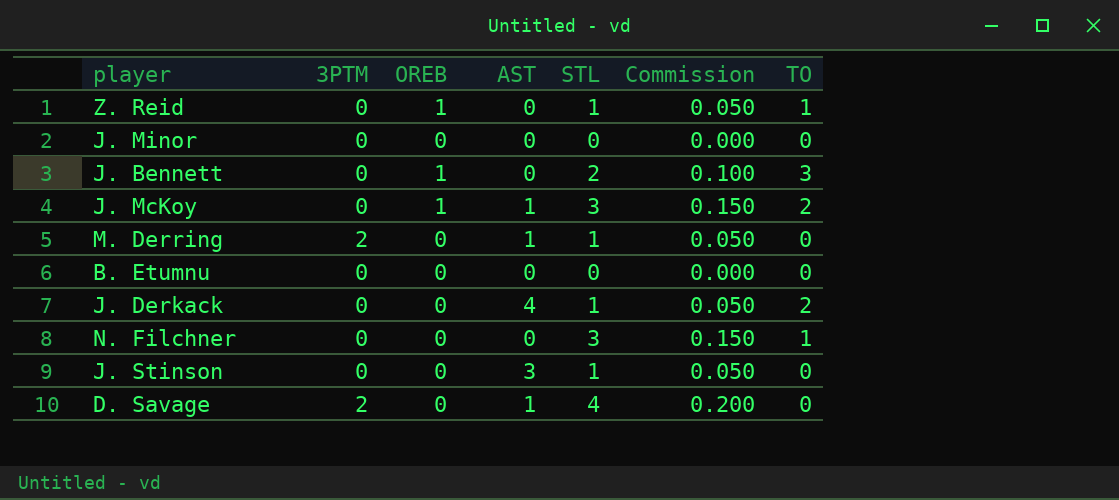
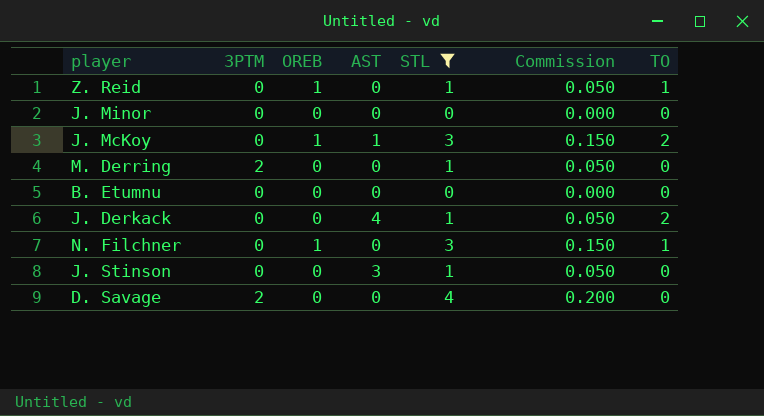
filter: none -> STL != 2
M. Derring | AST: 1 -> 0
N. Filchner | OREB: 0 -> 1
D. Savage | AST: 1 -> 0

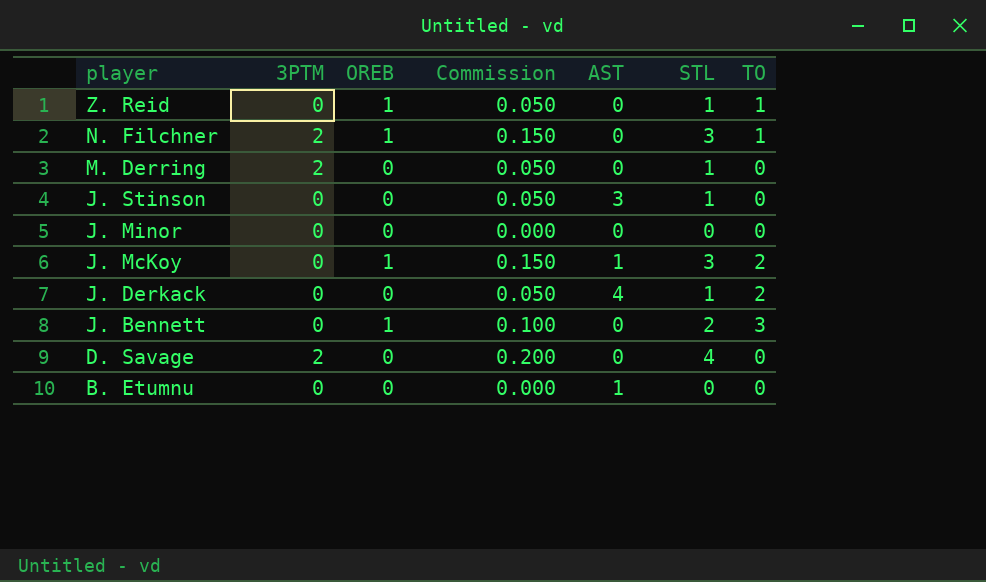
filter: STL != 2 -> none
row order: none -> player descending
column Commission | position: 6 -> 4
N. Filchner | 3PTM: 0 -> 2
B. Etumnu | AST: 0 -> 1

